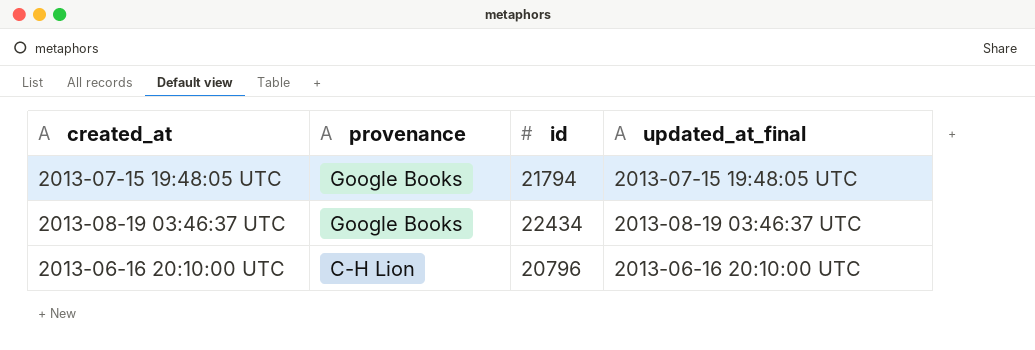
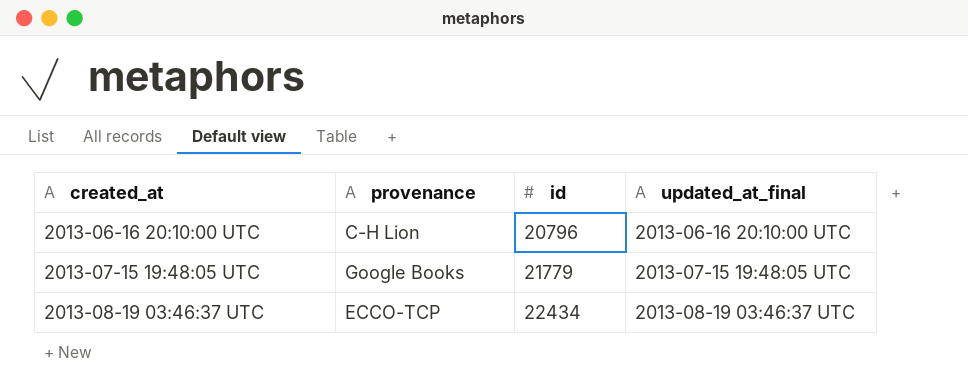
row order: provenance descending -> created_at ascending
2013-07-15 19:48:05 UTC | id: 21794 -> 21779
2013-08-19 03:46:37 UTC | provenance: Google Books -> ECCO-TCP

